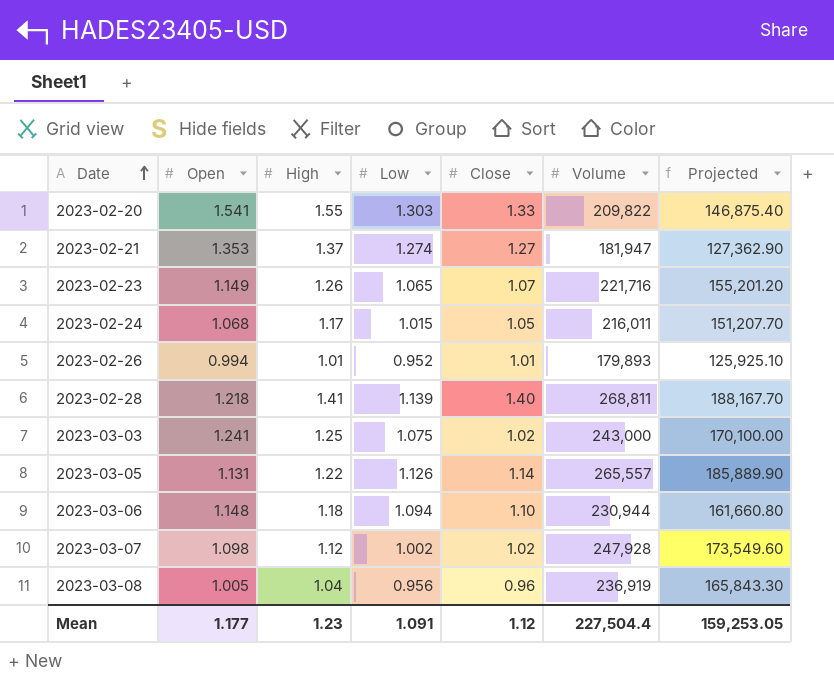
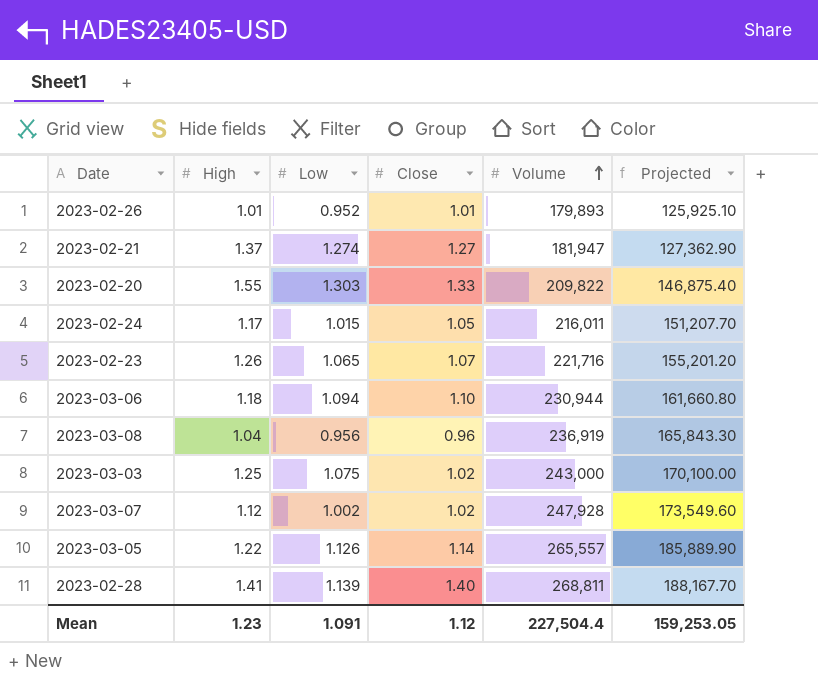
row order: Date ascending -> Volume ascending
column Open | position: 2 -> none

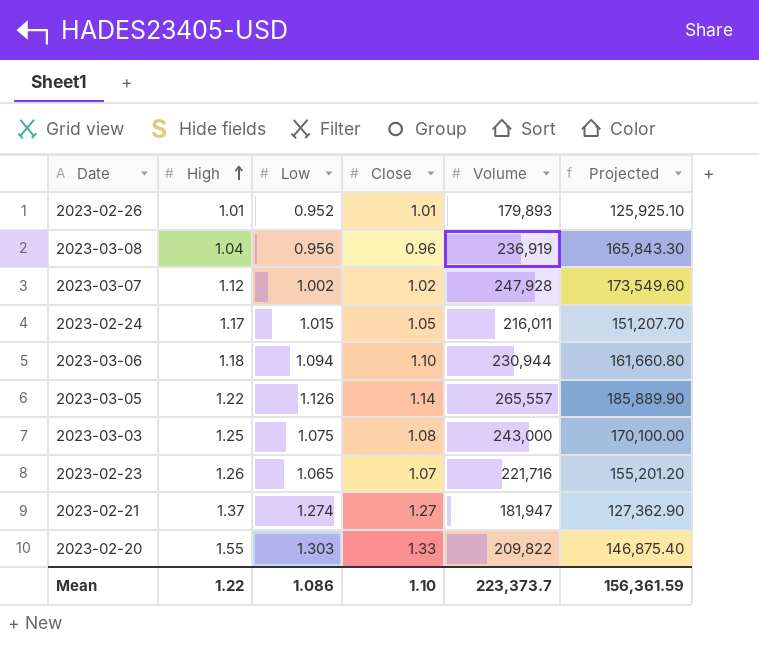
row order: Volume ascending -> High ascending
row 2023-02-28: 1.41 | 1.139 | 1.40 | 268,811 | 188,167.70 -> none
2023-03-03 | Close: 1.02 -> 1.08
Mean | High: 1.23 -> 1.22
Mean | Low: 1.091 -> 1.086
Mean | Close: 1.12 -> 1.10
Mean | Volume: 227,504.4 -> 223,373.7
Mean | Projected: 159,253.05 -> 156,361.59

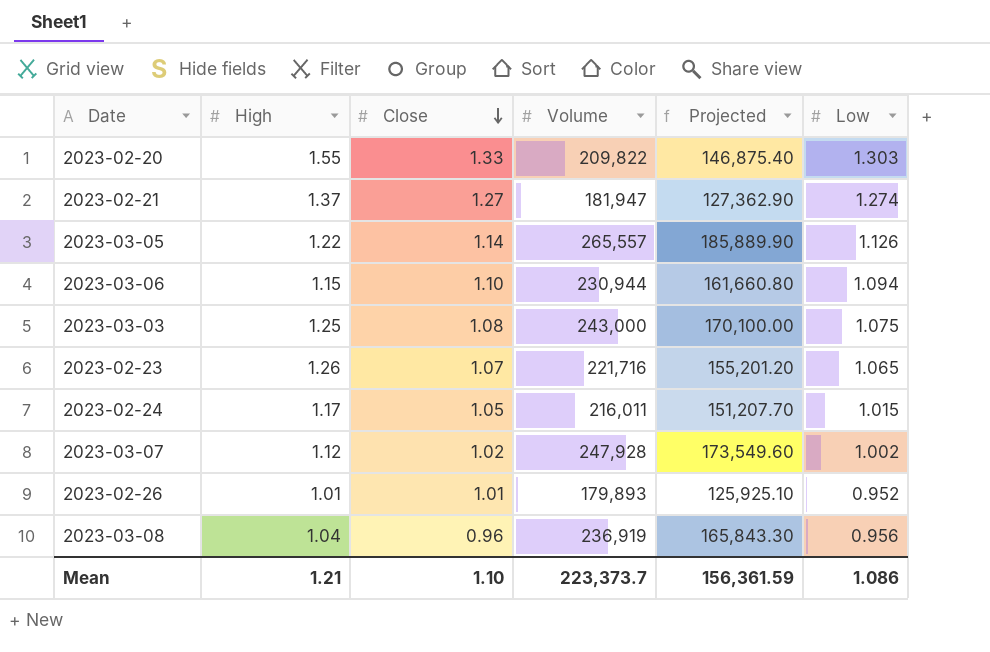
row order: High ascending -> Close descending
column Low | position: 3 -> 6
2023-03-06 | High: 1.18 -> 1.15
Mean | High: 1.22 -> 1.21

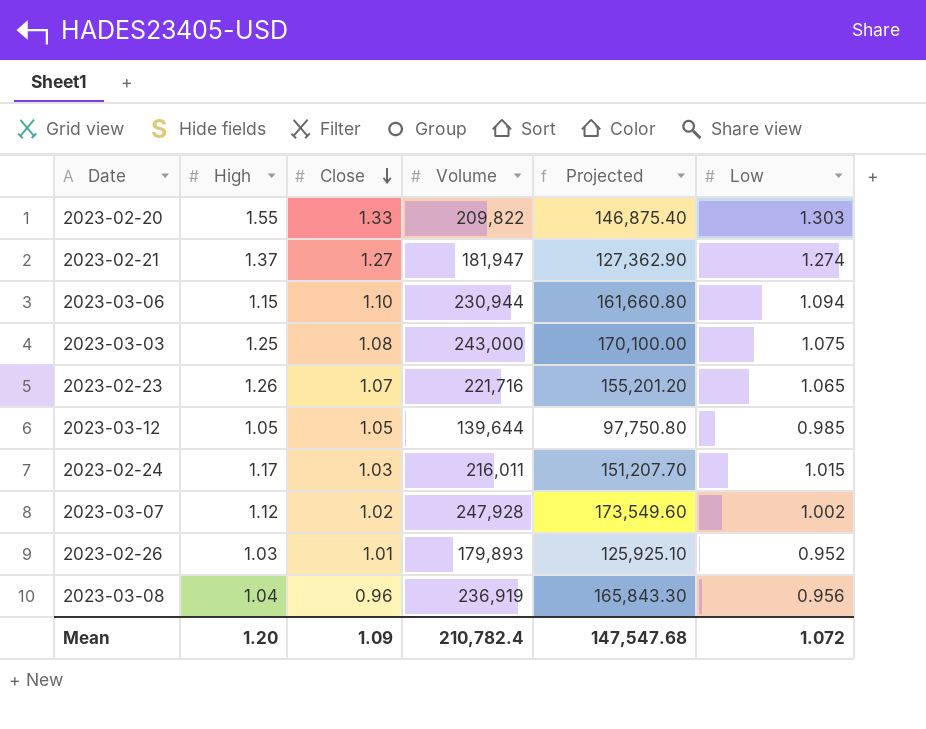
row 2023-03-05: 1.22 | 1.14 | 265,557 | 185,889.90 | 1.126 -> none
row 2023-03-12: none -> 1.05 | 1.05 | 139,644 | 97,750.80 | 0.985
2023-02-24 | Close: 1.05 -> 1.03
2023-02-26 | High: 1.01 -> 1.03
Mean | High: 1.21 -> 1.20
Mean | Close: 1.10 -> 1.09
Mean | Volume: 223,373.7 -> 210,782.4
Mean | Projected: 156,361.59 -> 147,547.68
Mean | Low: 1.086 -> 1.072

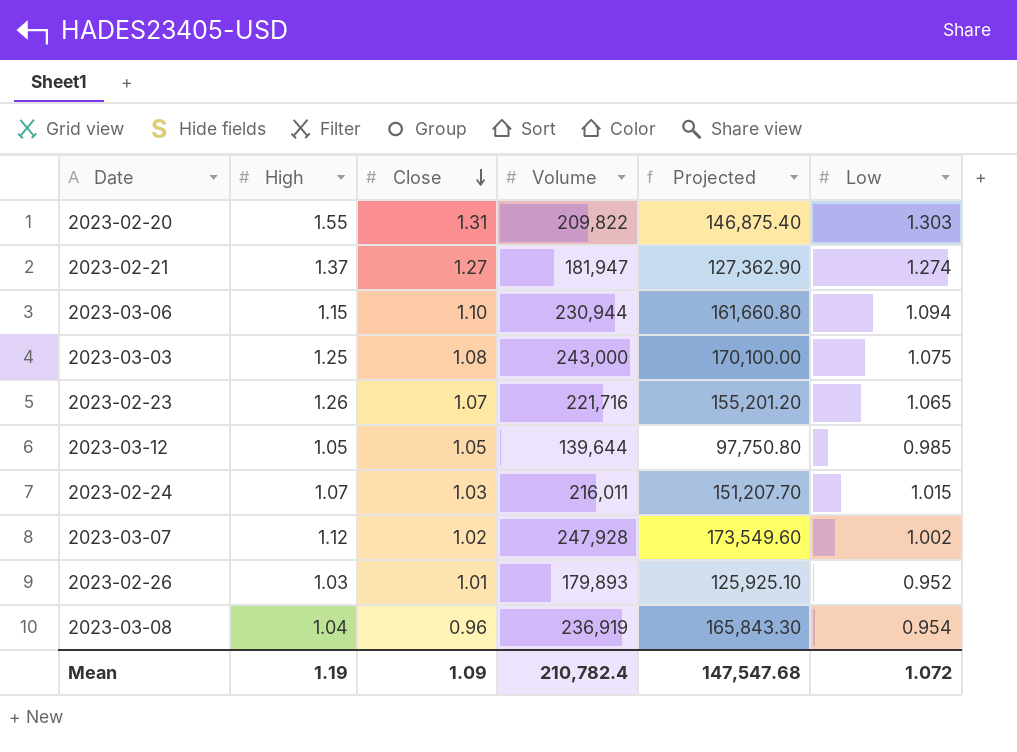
2023-02-20 | Close: 1.33 -> 1.31
2023-02-24 | High: 1.17 -> 1.07
2023-03-08 | Low: 0.956 -> 0.954
Mean | High: 1.20 -> 1.19

